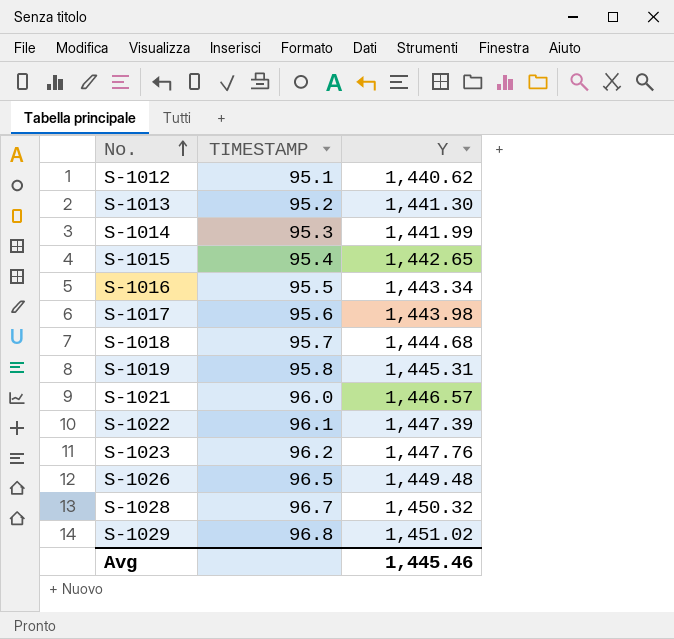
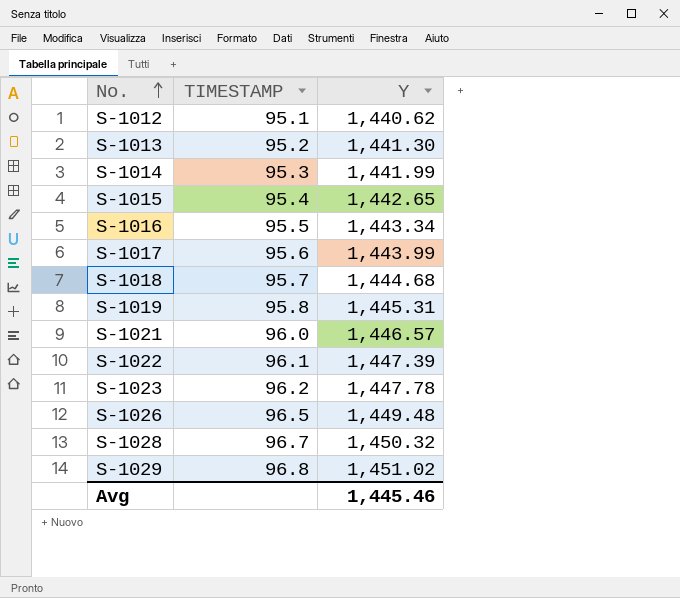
S-1017 | Y: 1,443.98 -> 1,443.99
S-1023 | Y: 1,447.76 -> 1,447.78

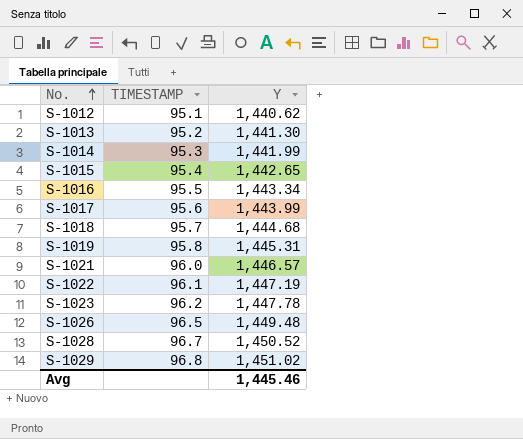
S-1022 | Y: 1,447.39 -> 1,447.19
S-1028 | Y: 1,450.32 -> 1,450.52

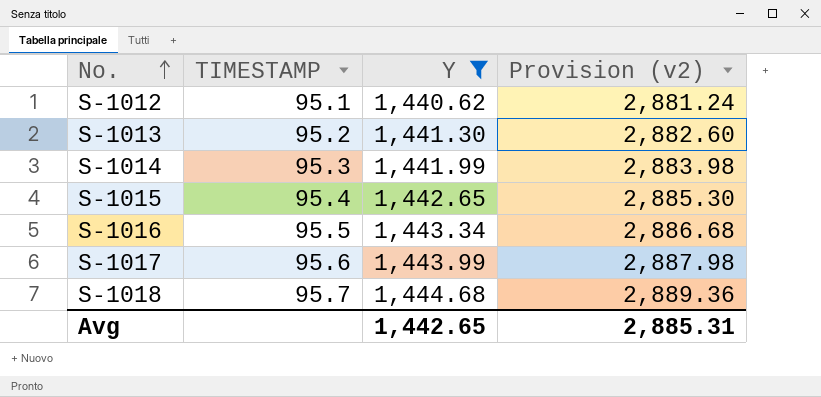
filter: none -> Y <= 1,444.68
column Provision (v2) | formula: none -> [Y] * 2
Avg | Y: 1,445.46 -> 1,442.65

